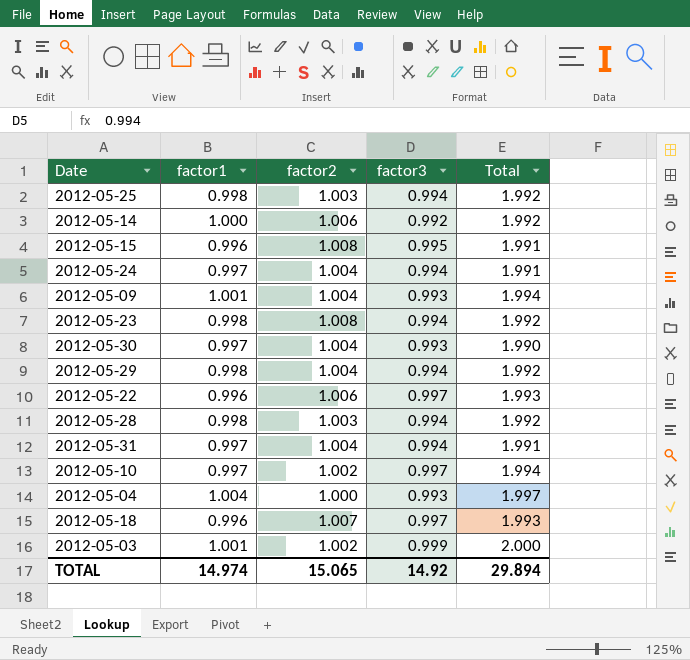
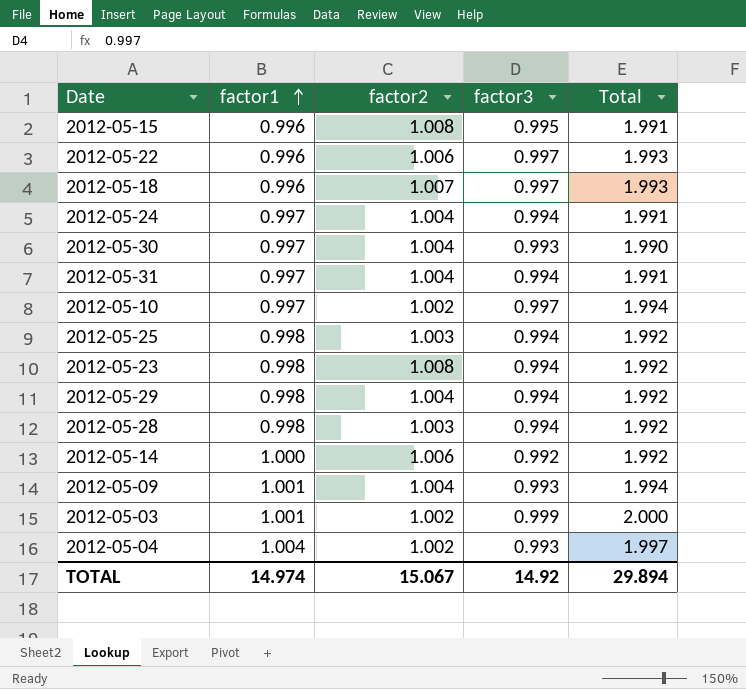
row order: none -> factor1 ascending
2012-05-04 | factor2: 1.000 -> 1.002
TOTAL | factor2: 15.065 -> 15.067

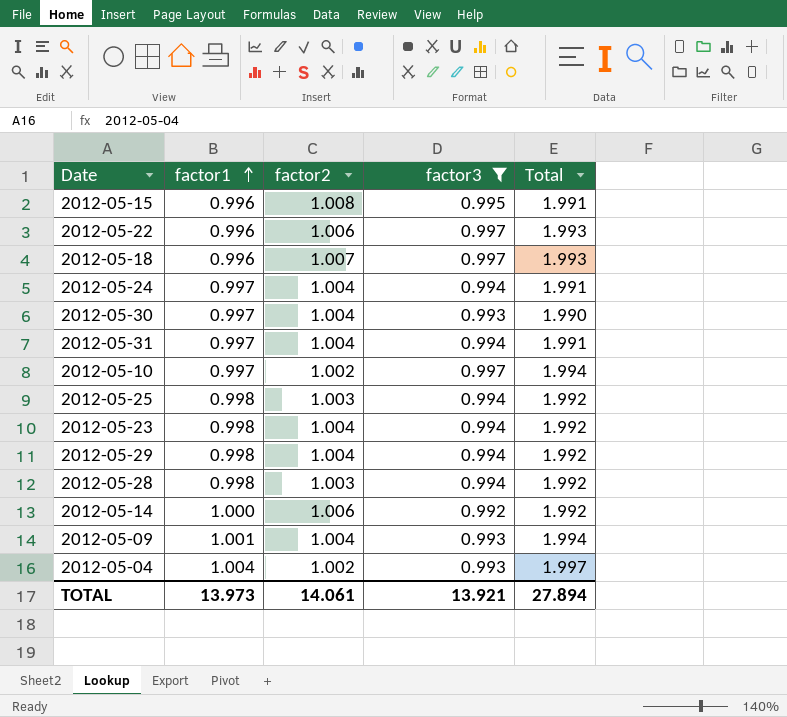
filter: none -> factor3 != 0.999
2012-05-23 | factor2: 1.008 -> 1.004
TOTAL | factor1: 14.974 -> 13.973
TOTAL | factor2: 15.067 -> 14.061
TOTAL | factor3: 14.92 -> 13.921
TOTAL | Total: 29.894 -> 27.894

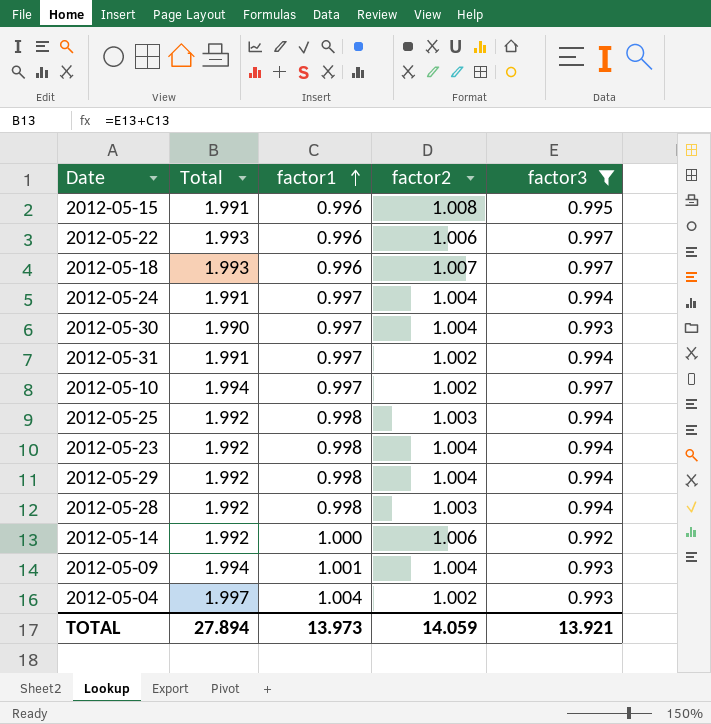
column Total | position: 5 -> 2
2012-05-31 | factor2: 1.004 -> 1.002
TOTAL | factor2: 14.061 -> 14.059

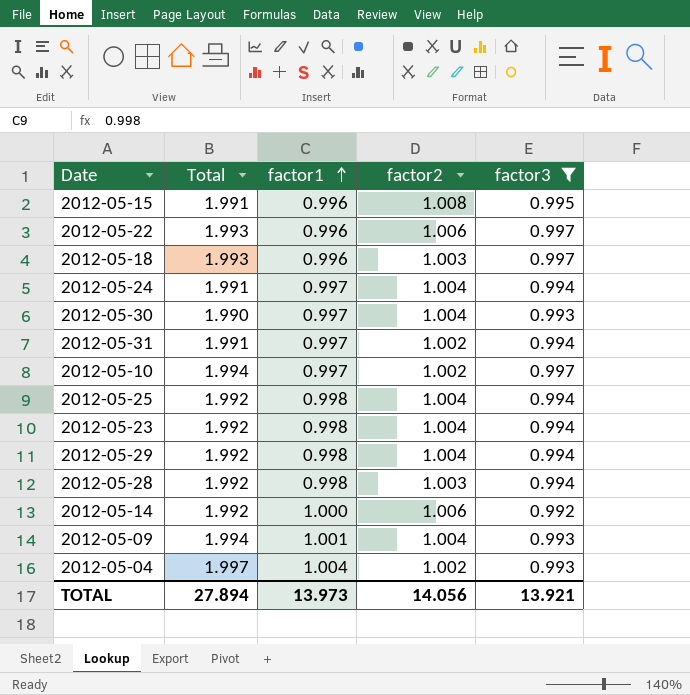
2012-05-18 | factor2: 1.007 -> 1.003
2012-05-25 | factor2: 1.003 -> 1.004
TOTAL | factor2: 14.059 -> 14.056

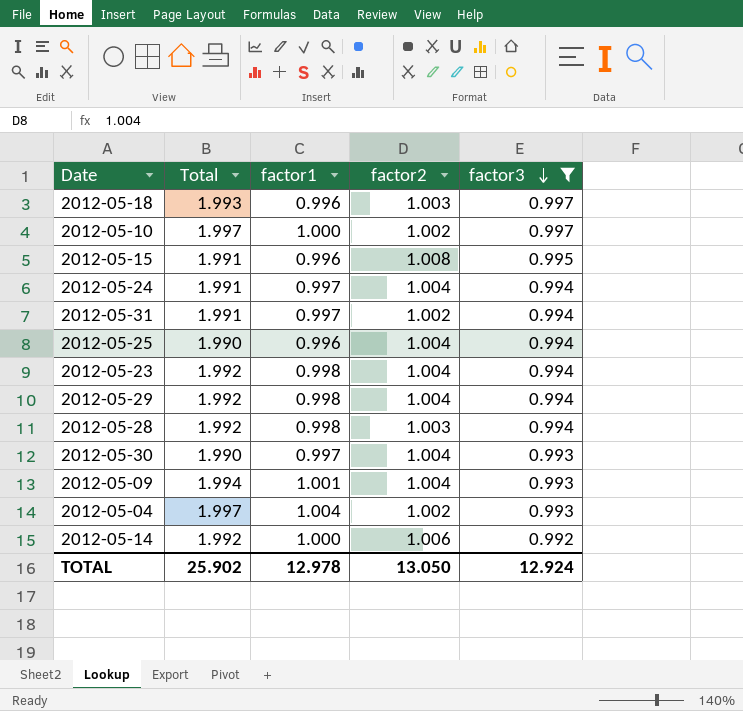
row order: factor1 ascending -> factor3 descending
row 2012-05-22: 1.993 | 0.996 | 1.006 | 0.997 -> none
2012-05-10 | Total: 1.994 -> 1.997
2012-05-10 | factor1: 0.997 -> 1.000
2012-05-25 | Total: 1.992 -> 1.990
2012-05-25 | factor1: 0.998 -> 0.996
TOTAL | Total: 27.894 -> 25.902
TOTAL | factor1: 13.973 -> 12.978
TOTAL | factor2: 14.056 -> 13.050
TOTAL | factor3: 13.921 -> 12.924

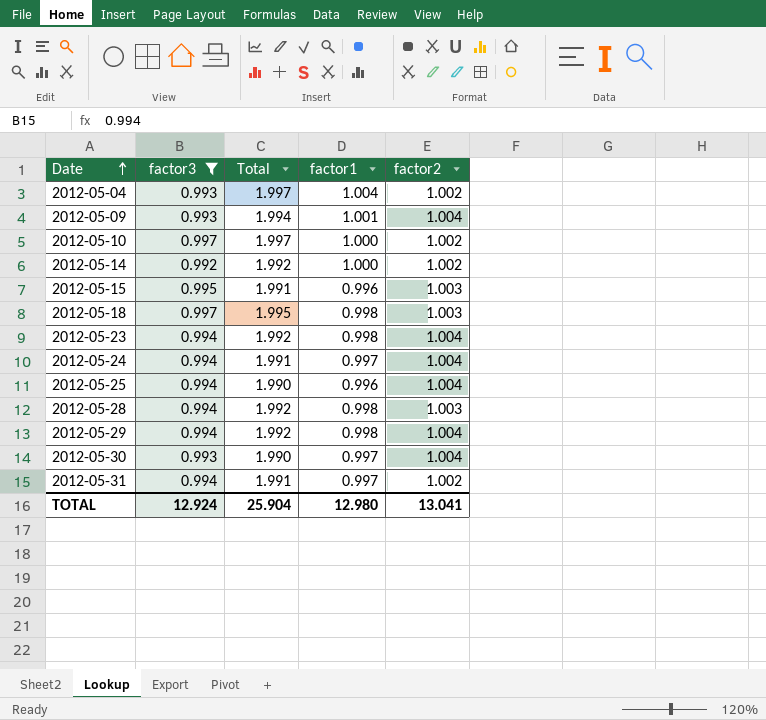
row order: factor3 descending -> Date ascending
column factor3 | position: 5 -> 2
2012-05-14 | factor2: 1.006 -> 1.002
2012-05-15 | factor2: 1.008 -> 1.003
2012-05-18 | Total: 1.993 -> 1.995
2012-05-18 | factor1: 0.996 -> 0.998
TOTAL | Total: 25.902 -> 25.904
TOTAL | factor1: 12.978 -> 12.980
TOTAL | factor2: 13.050 -> 13.041

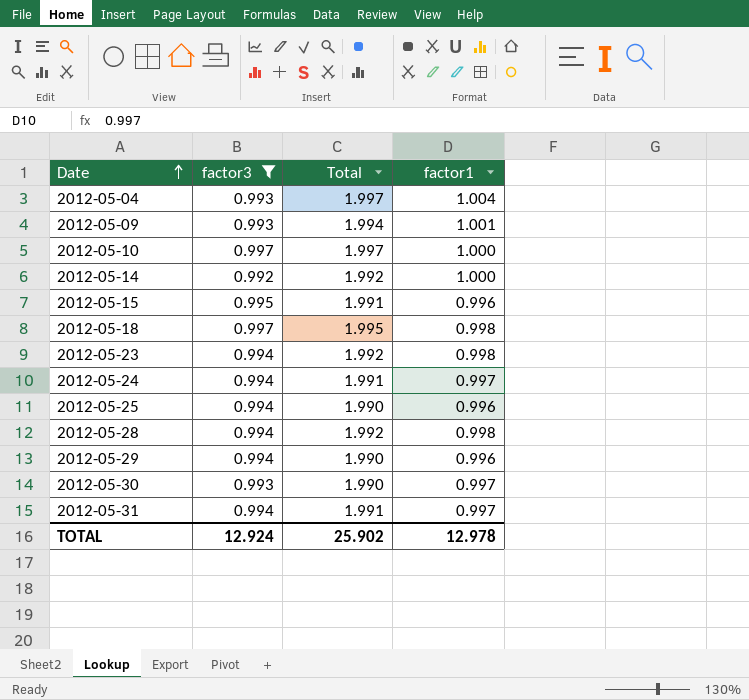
column factor2 | position: 5 -> none
2012-05-29 | Total: 1.992 -> 1.990
2012-05-29 | factor1: 0.998 -> 0.996
TOTAL | Total: 25.904 -> 25.902
TOTAL | factor1: 12.980 -> 12.978

